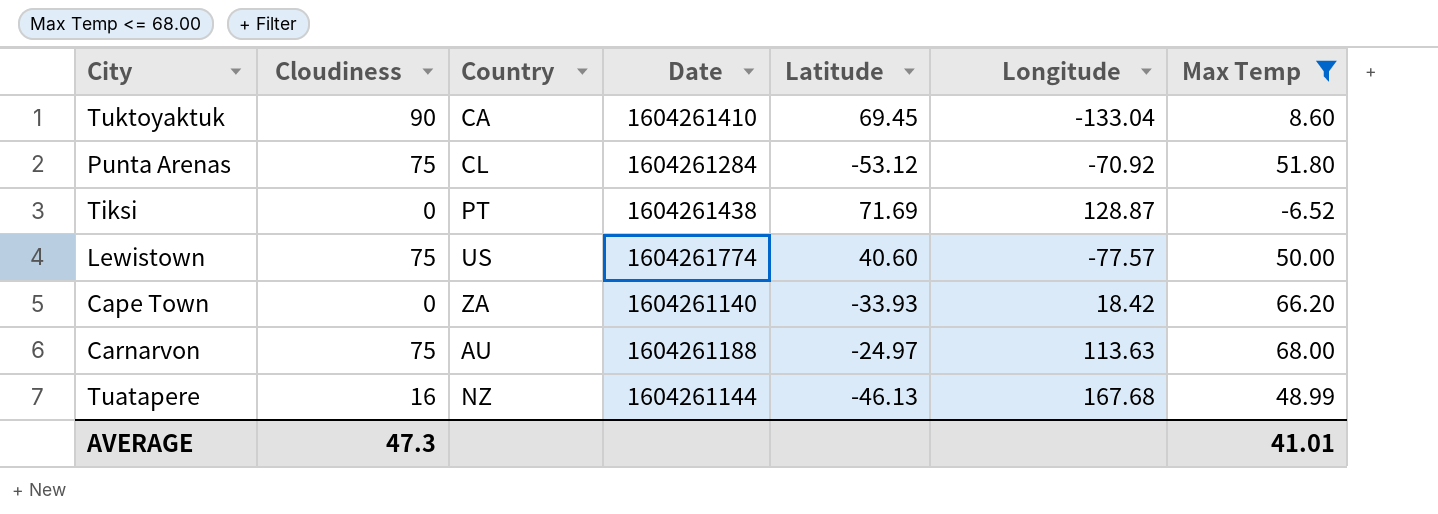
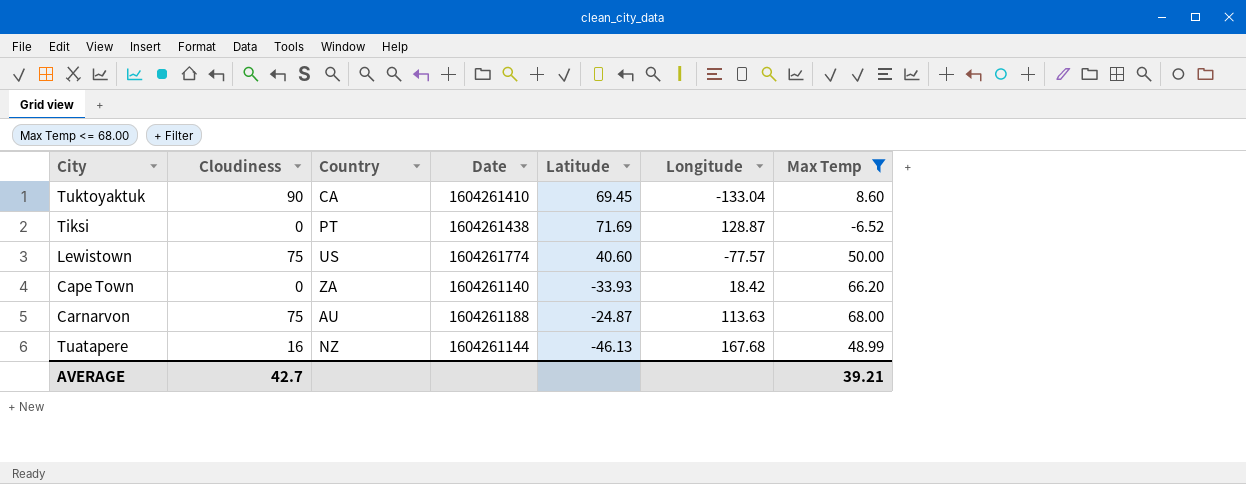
row Punta Arenas: 75 | CL | 1604261284 | -53.12 | -70.92 | 51.80 -> none
Carnarvon | Latitude: -24.97 -> -24.87
AVERAGE | Cloudiness: 47.3 -> 42.7
AVERAGE | Max Temp: 41.01 -> 39.21

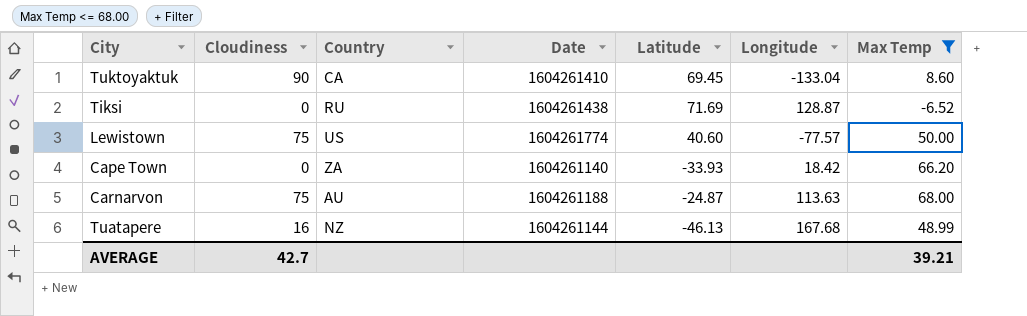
Tiksi | Country: PT -> RU

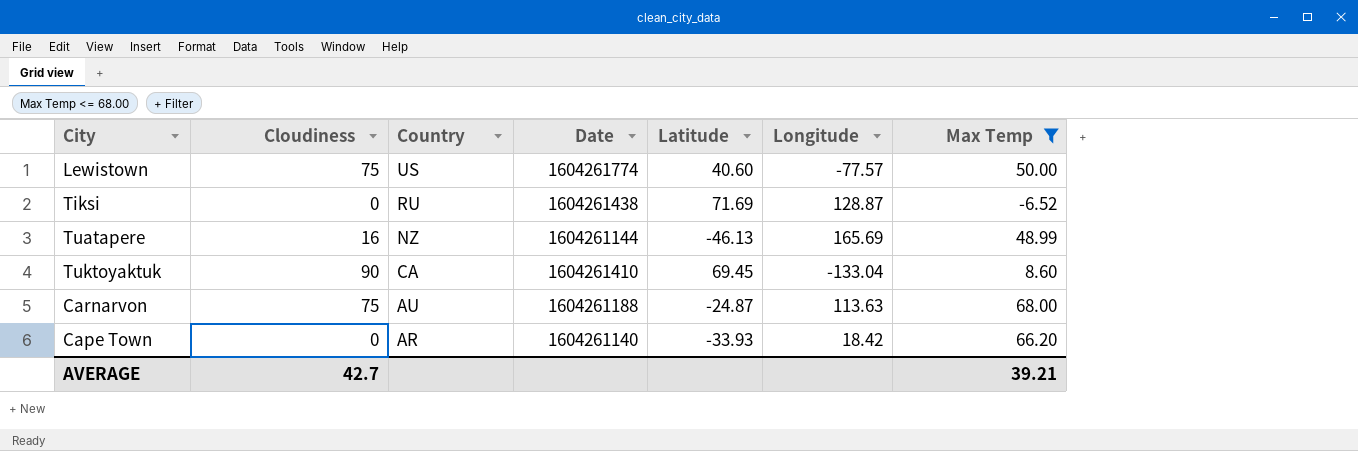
row order: none -> Country descending
Tuatapere | Longitude: 167.68 -> 165.69
Cape Town | Country: ZA -> AR

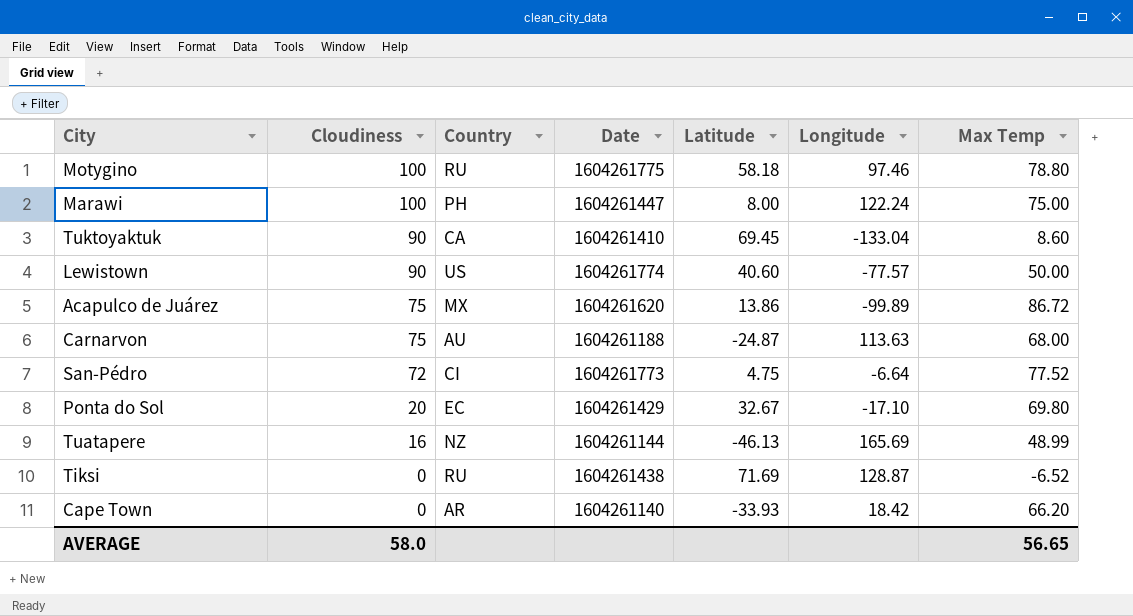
filter: Max Temp <= 68.00 -> none
row order: Country descending -> Cloudiness descending
Lewistown | Cloudiness: 75 -> 90
AVERAGE | Cloudiness: 42.7 -> 58.0
AVERAGE | Max Temp: 39.21 -> 56.65

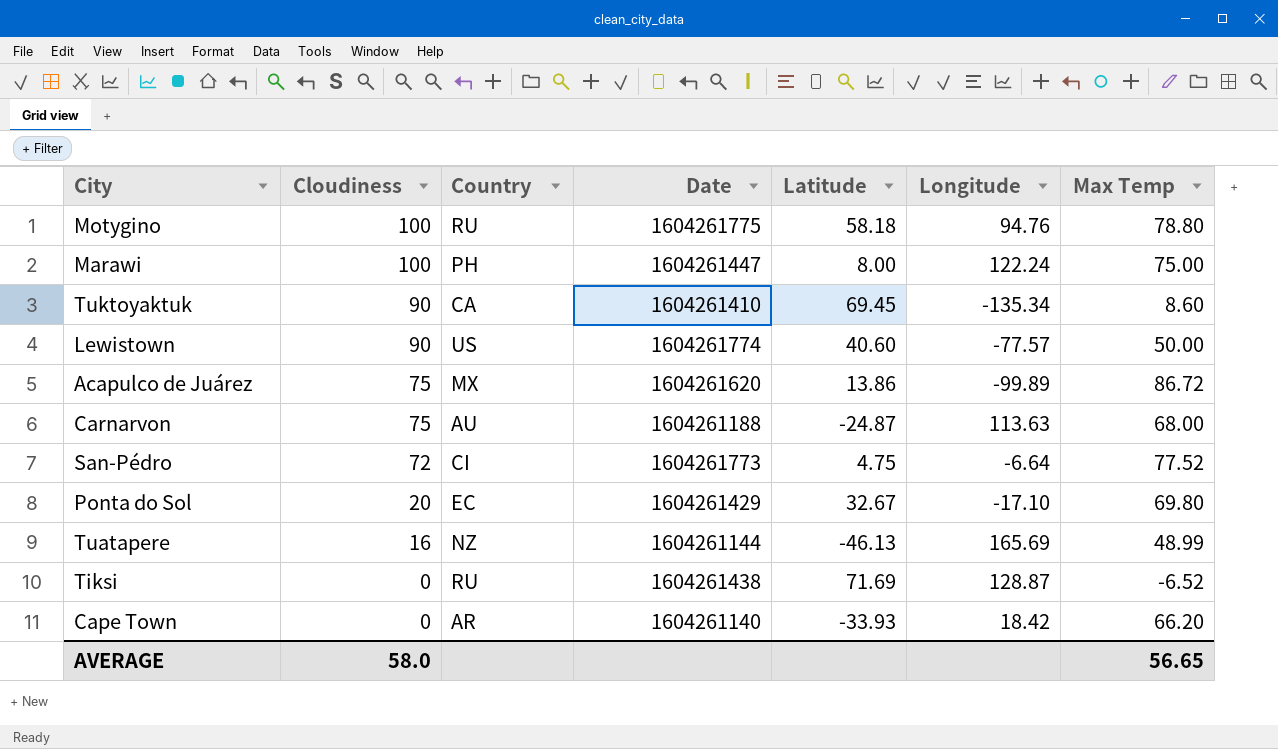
Motygino | Longitude: 97.46 -> 94.76
Tuktoyaktuk | Longitude: -133.04 -> -135.34

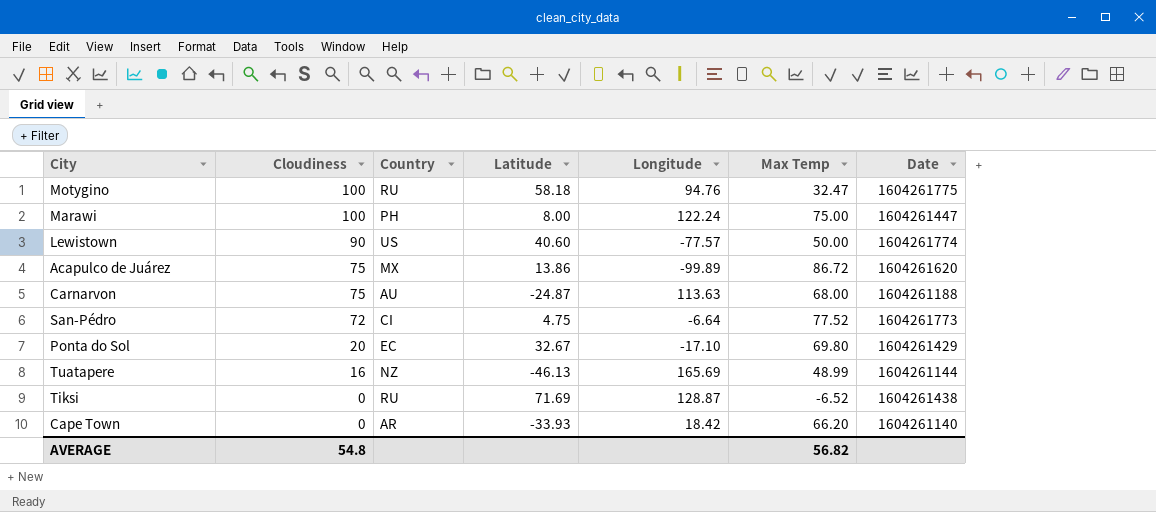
column Date | position: 4 -> 7
row Tuktoyaktuk: 90 | CA | 1604261410 | 69.45 | -135.34 | 8.60 -> none
Motygino | Max Temp: 78.80 -> 32.47
AVERAGE | Cloudiness: 58.0 -> 54.8
AVERAGE | Max Temp: 56.65 -> 56.82

